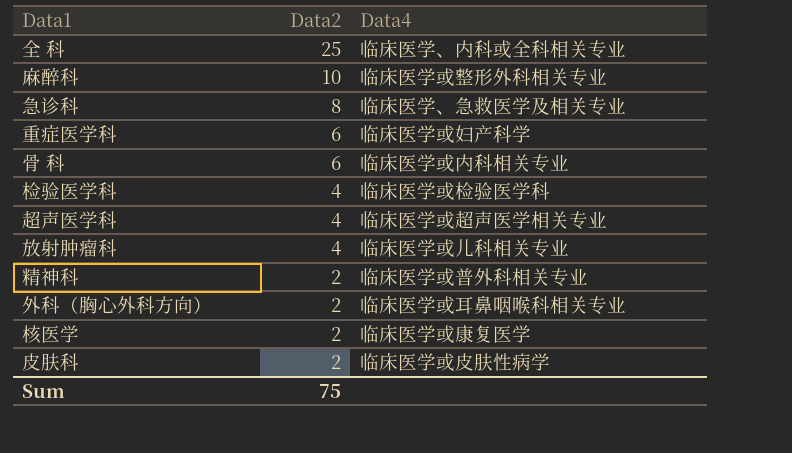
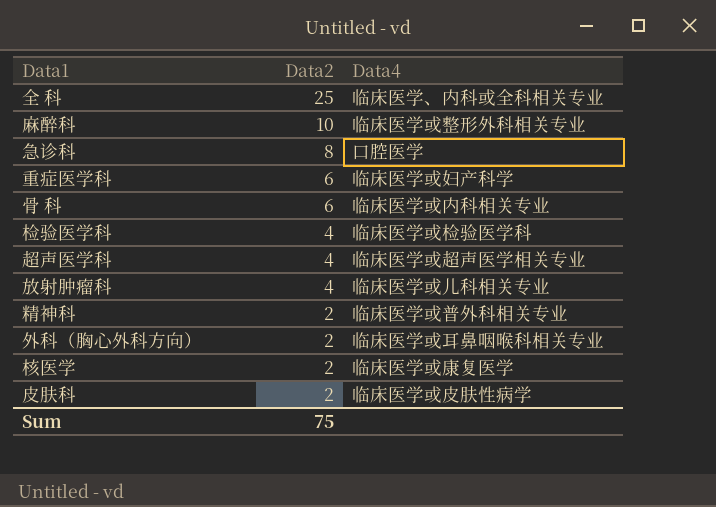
急诊科 | Data4: 临床医学、急救医学及相关专业 -> 口腔医学

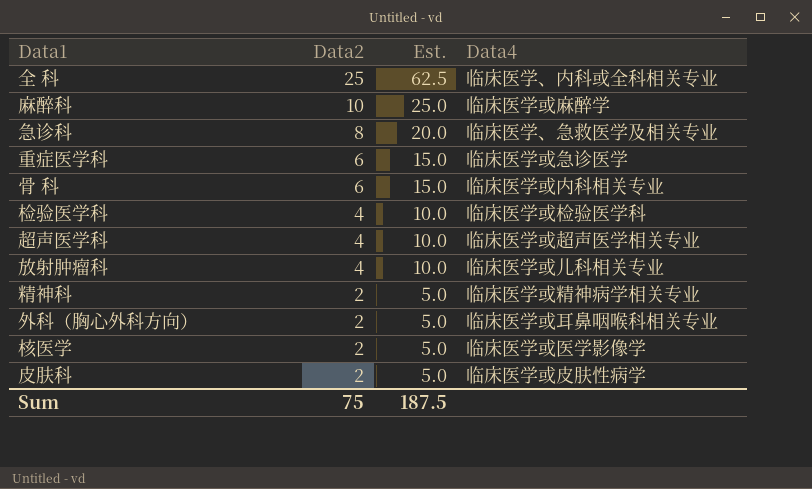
column Est. | formula: none -> [Data2] * 2.5
麻醉科 | Data4: 临床医学或整形外科相关专业 -> 临床医学或麻醉学
急诊科 | Data4: 口腔医学 -> 临床医学、急救医学及相关专业
重症医学科 | Data4: 临床医学或妇产科学 -> 临床医学或急诊医学
精神科 | Data4: 临床医学或普外科相关专业 -> 临床医学或精神病学相关专业
核医学 | Data4: 临床医学或康复医学 -> 临床医学或医学影像学

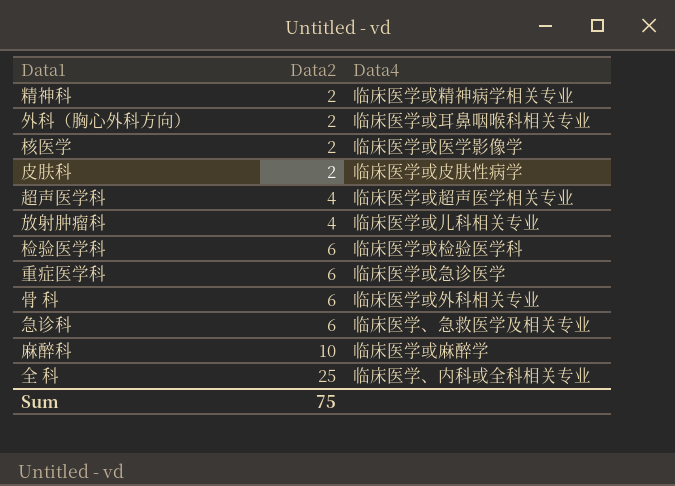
row order: Data2 descending -> Data2 ascending
column Est. | formula: [Data2] * 2.5 -> none
检验医学科 | Data2: 4 -> 6
骨 科 | Data4: 临床医学或内科相关专业 -> 临床医学或外科相关专业
急诊科 | Data2: 8 -> 6

